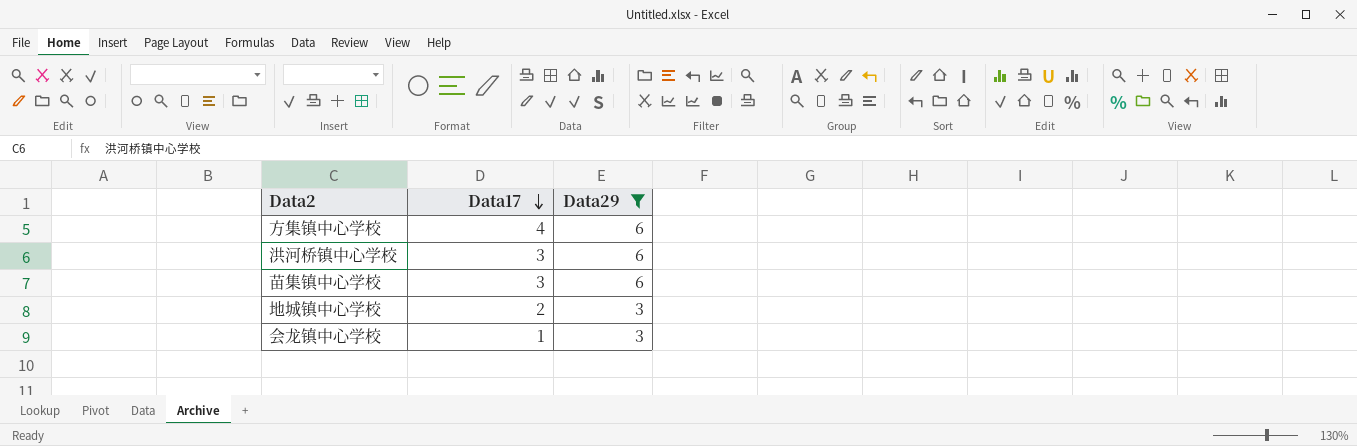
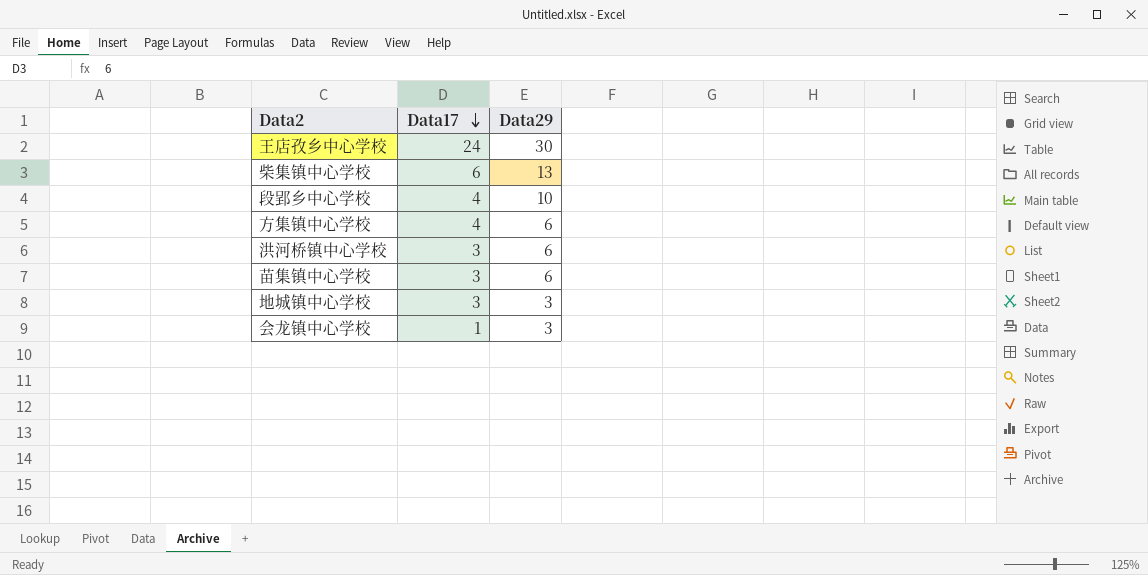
filter: Data29 <= 6 -> none
地城镇中心学校 | Data17: 2 -> 3

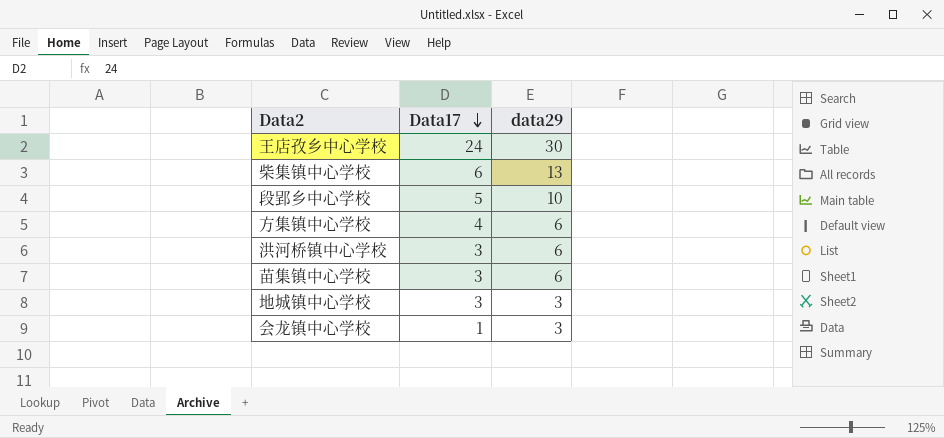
column name: Data29 -> data29
段郢乡中心学校 | Data17: 4 -> 5

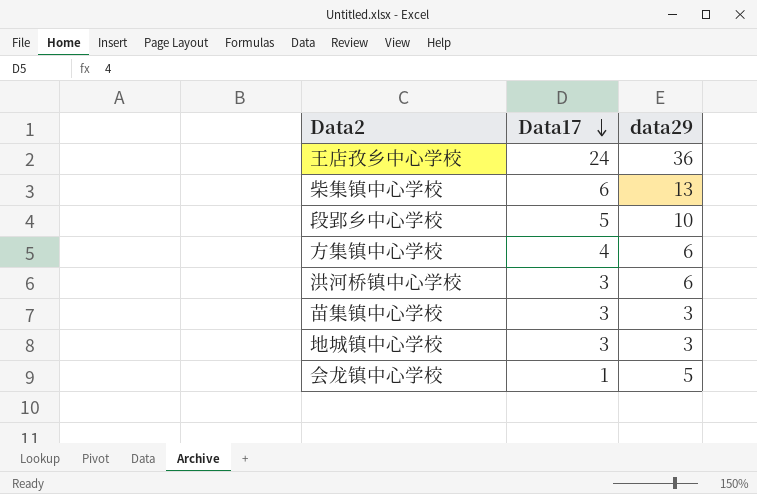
王店孜乡中心学校 | data29: 30 -> 36
苗集镇中心学校 | data29: 6 -> 3
会龙镇中心学校 | data29: 3 -> 5

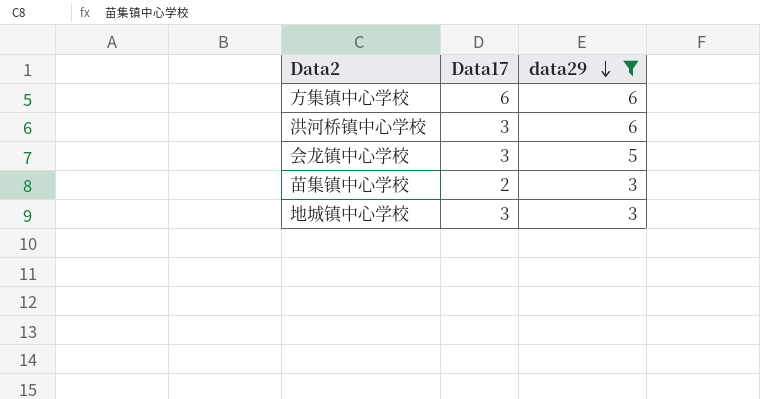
filter: none -> data29 <= 6
row order: Data17 descending -> data29 descending
方集镇中心学校 | Data17: 4 -> 6
会龙镇中心学校 | Data17: 1 -> 3
苗集镇中心学校 | Data17: 3 -> 2

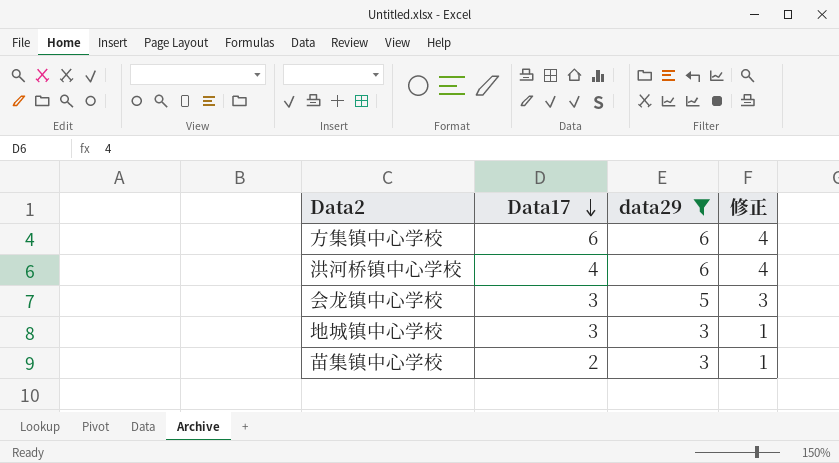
row order: data29 descending -> Data17 descending
column 修正 | formula: none -> [data29] - 2
洪河桥镇中心学校 | Data17: 3 -> 4

